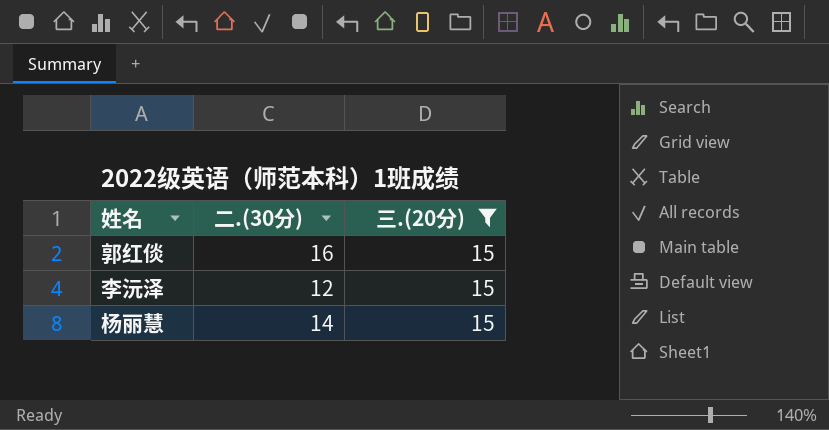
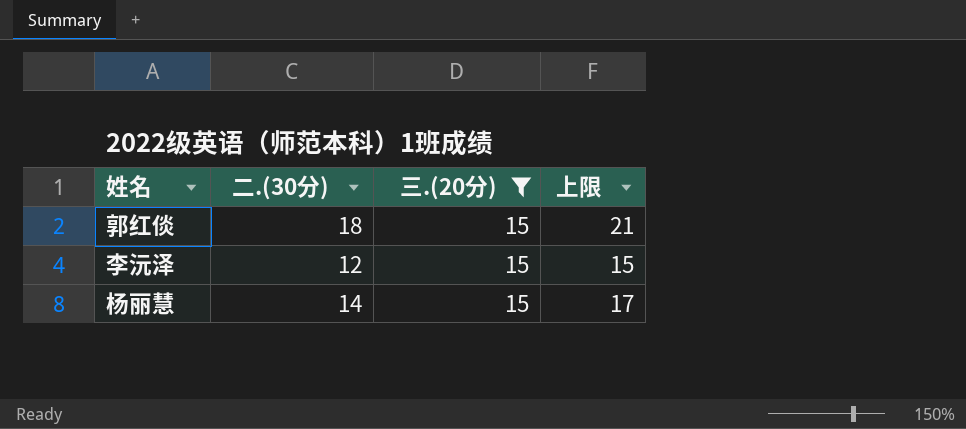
column 上限 | formula: none -> [二.(30分)] + 3
郭红倓 | 二.(30分): 16 -> 18

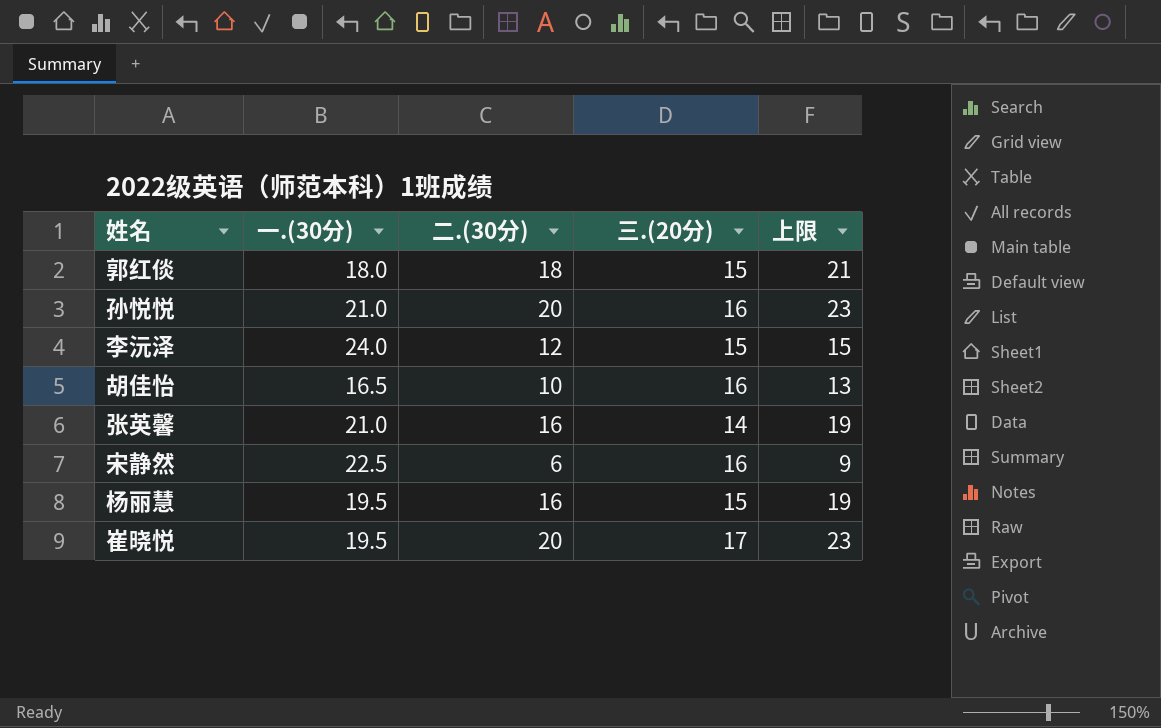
filter: 三.(20分) = 15 -> none
column 一.(30分) | position: none -> 2
杨丽慧 | 二.(30分): 14 -> 16
杨丽慧 | 上限: 17 -> 19

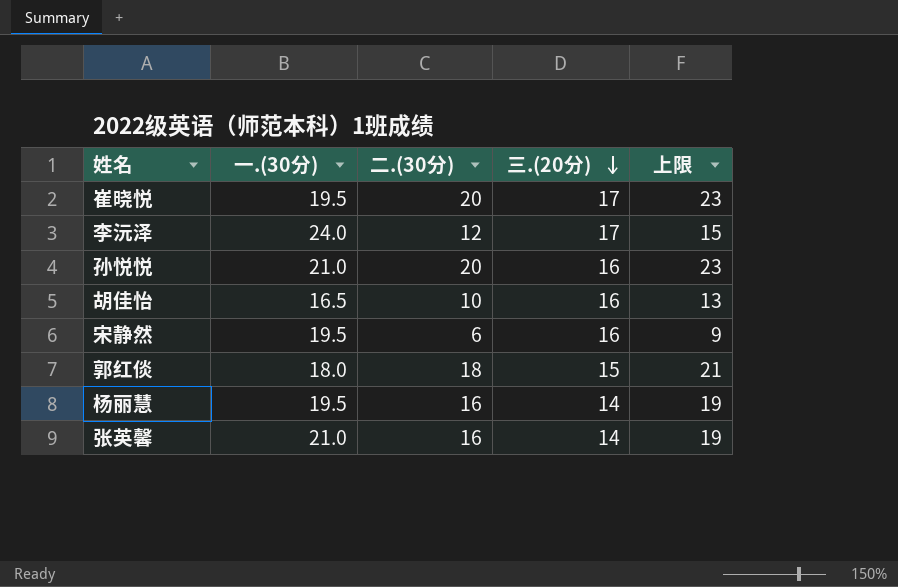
row order: none -> 三.(20分) descending
李沅泽 | 三.(20分): 15 -> 17
宋静然 | 一.(30分): 22.5 -> 19.5
杨丽慧 | 三.(20分): 15 -> 14

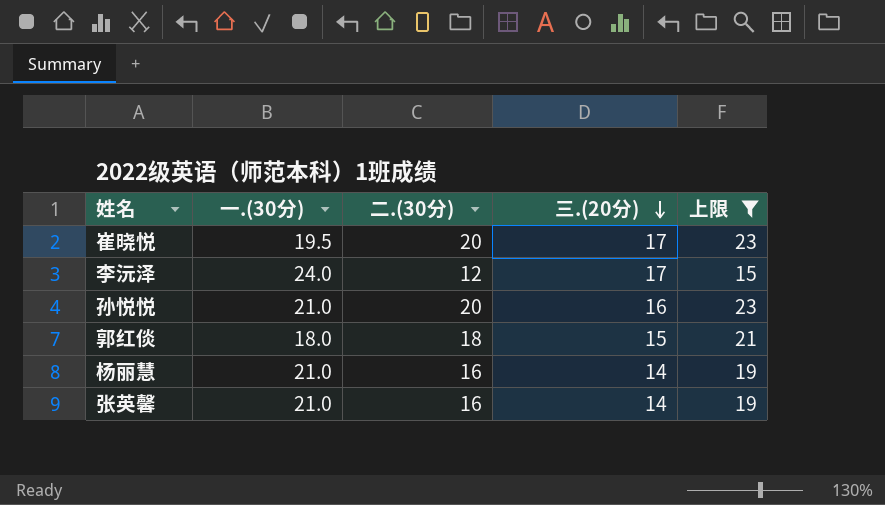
filter: none -> 上限 >= 15
杨丽慧 | 一.(30分): 19.5 -> 21.0

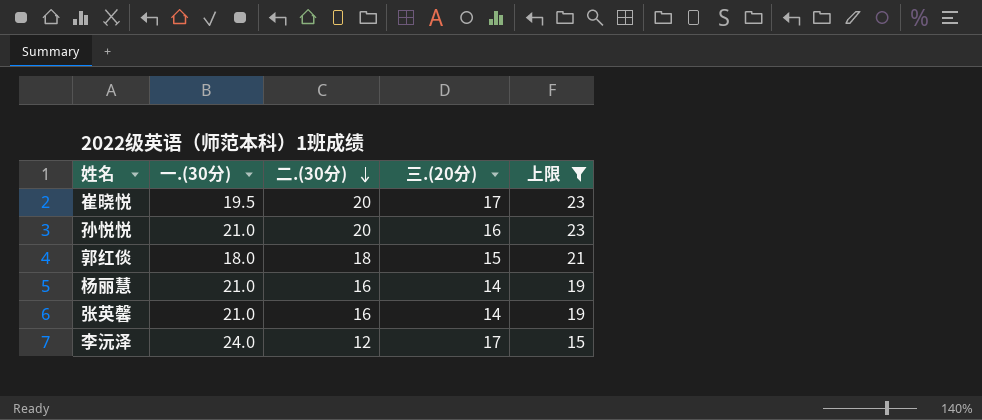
row order: 三.(20分) descending -> 二.(30分) descending

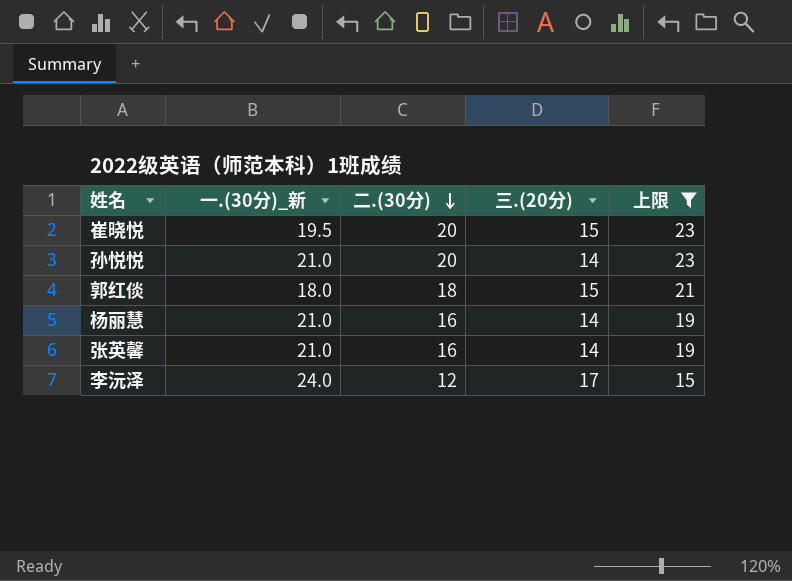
column name: 一.(30分) -> 一.(30分)_新
崔晓悦 | 三.(20分): 17 -> 15
孙悦悦 | 三.(20分): 16 -> 14

